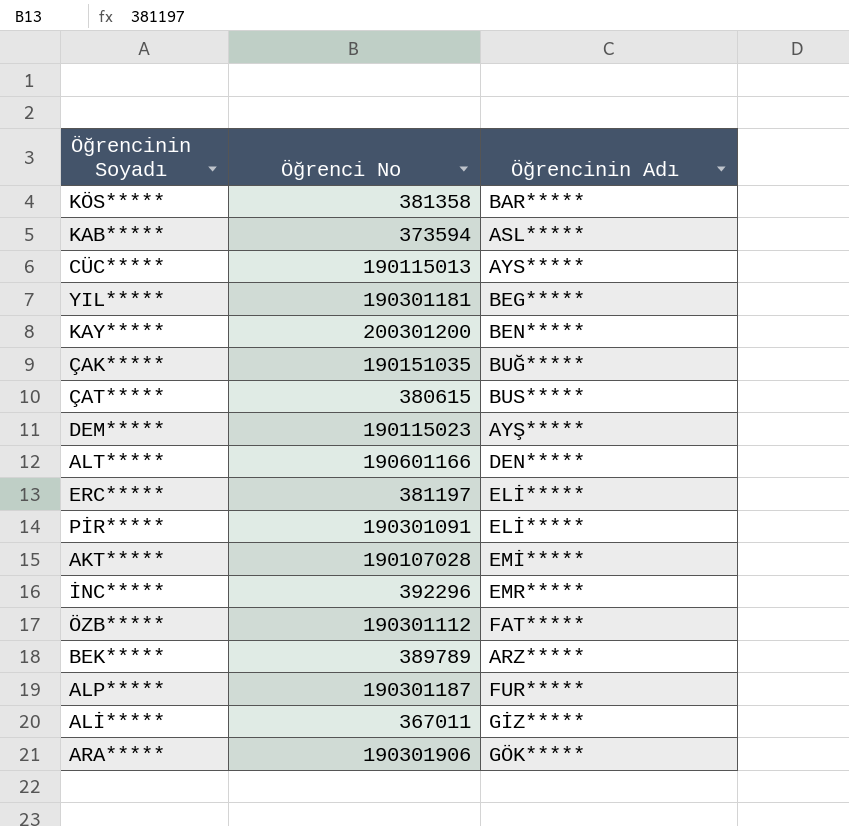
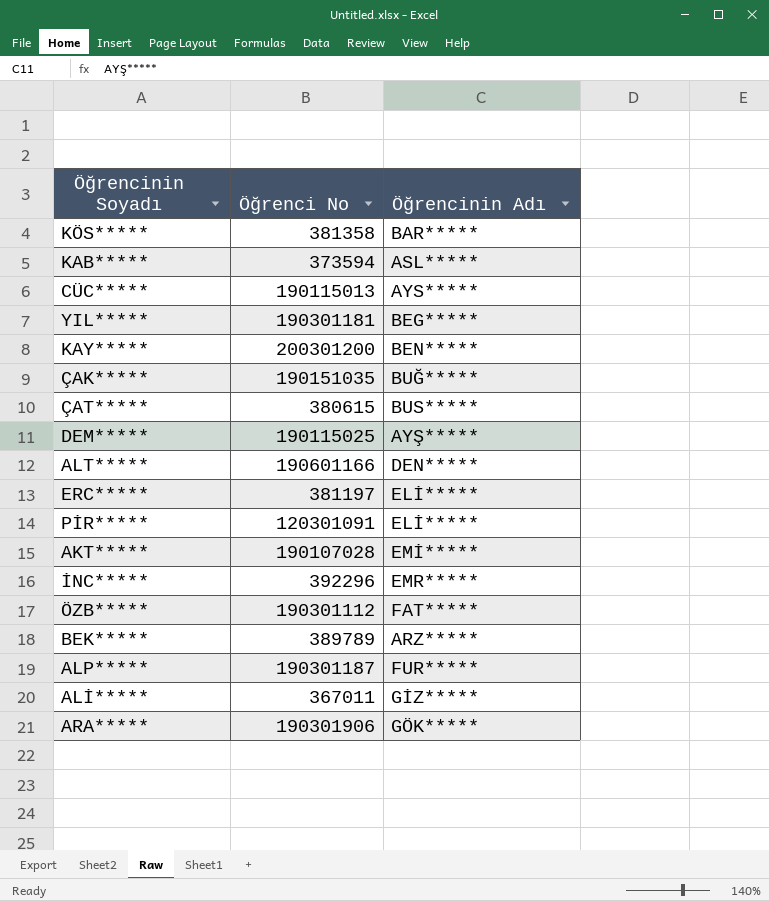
DEM***** | Öğrenci No: 190115023 -> 190115025
PİR***** | Öğrenci No: 190301091 -> 120301091

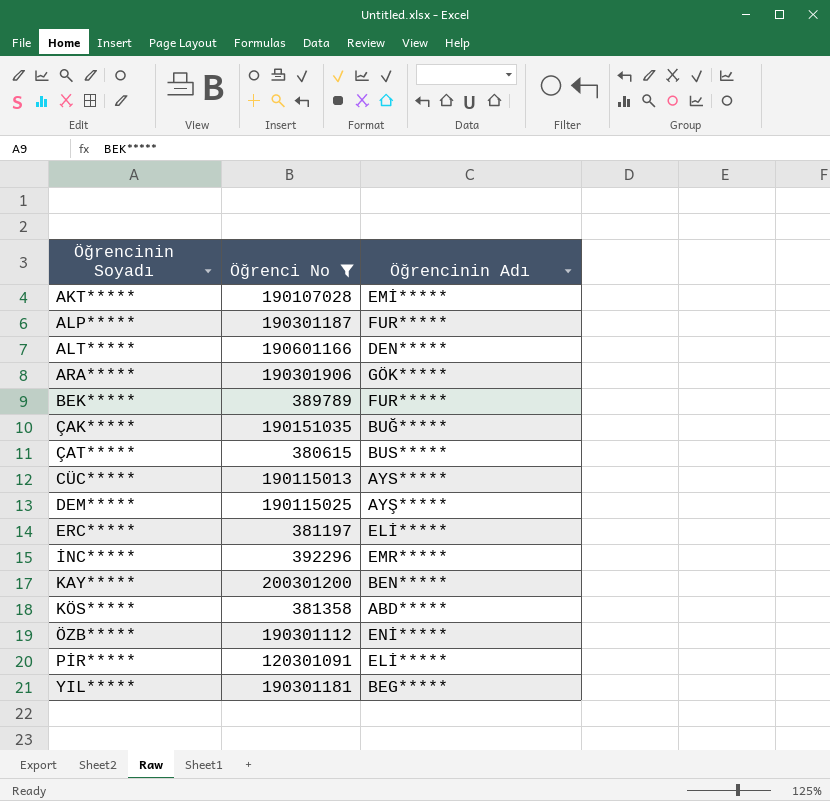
filter: none -> Öğrenci No >= 380615
row order: none -> Öğrencinin Soyadı ascending
BEK***** | Öğrencinin Adı: ARZ***** -> FUR*****
KÖS***** | Öğrencinin Adı: BAR***** -> ABD*****
ÖZB***** | Öğrencinin Adı: FAT***** -> ENİ*****

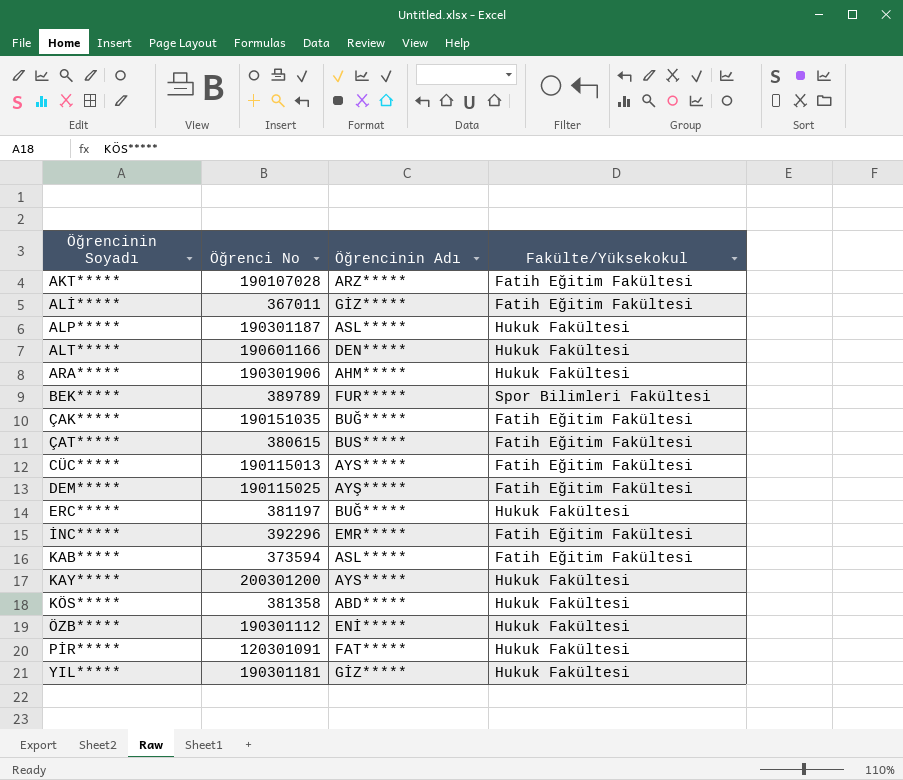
filter: Öğrenci No >= 380615 -> none
column Fakülte/Yüksekokul | position: none -> 4
AKT***** | Öğrencinin Adı: EMİ***** -> ARZ*****
ALP***** | Öğrencinin Adı: FUR***** -> ASL*****
ARA***** | Öğrencinin Adı: GÖK***** -> AHM*****
ERC***** | Öğrencinin Adı: ELİ***** -> BUĞ*****
KAY***** | Öğrencinin Adı: BEN***** -> AYS*****
PİR***** | Öğrencinin Adı: ELİ***** -> FAT*****
YIL***** | Öğrencinin Adı: BEG***** -> GİZ*****

